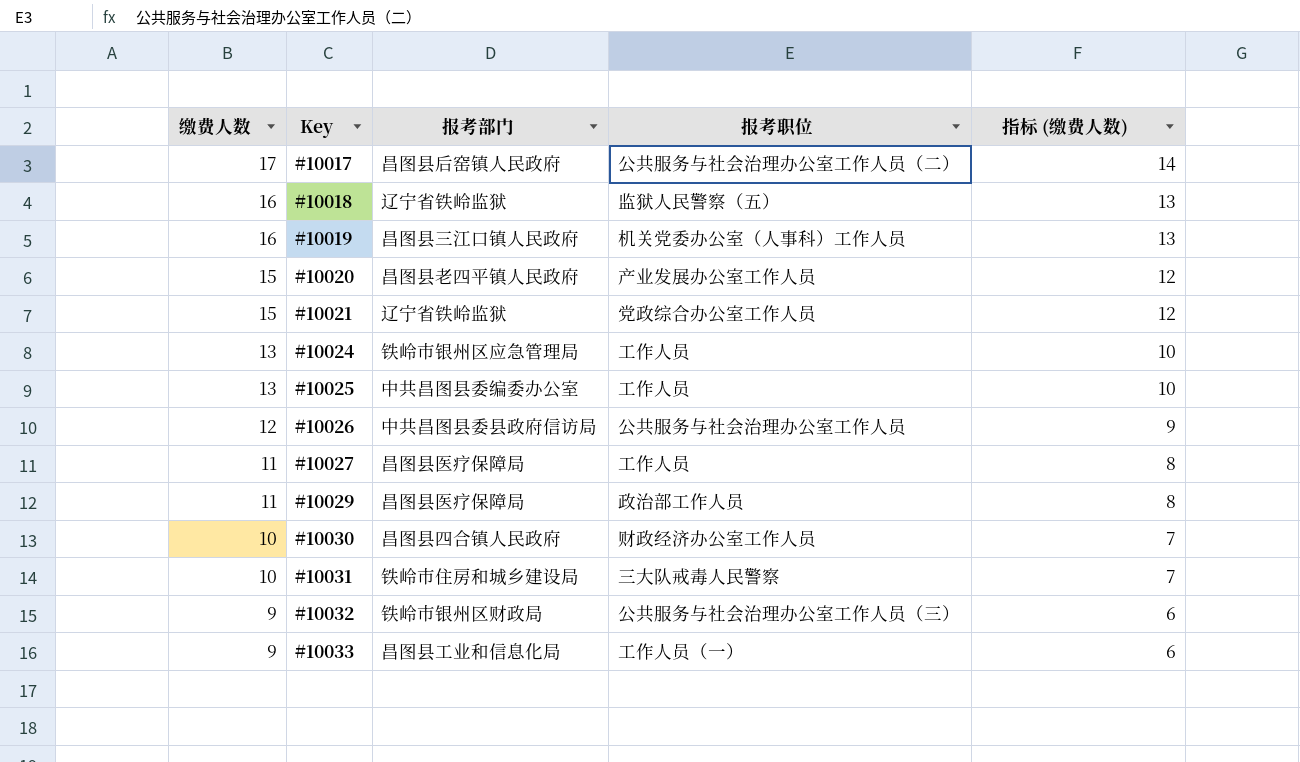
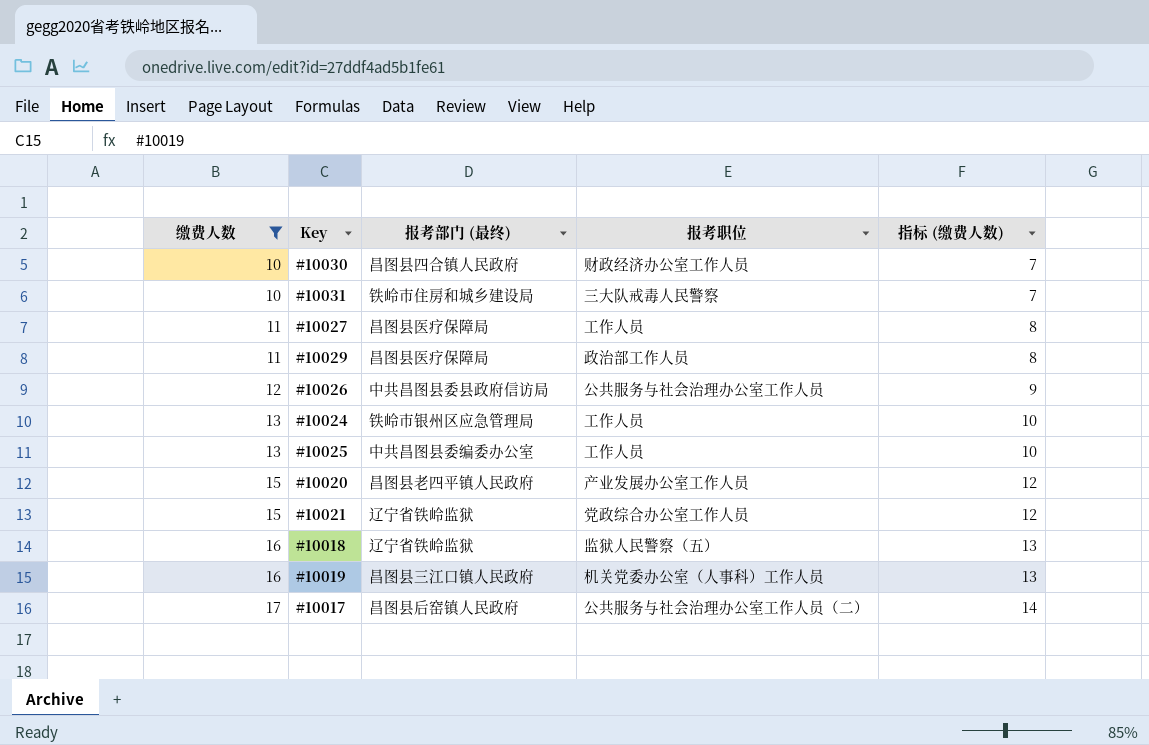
filter: none -> 缴费人数 != 9
row order: 缴费人数 descending -> 缴费人数 ascending
column name: 报考部门 -> 报考部门 (最终)

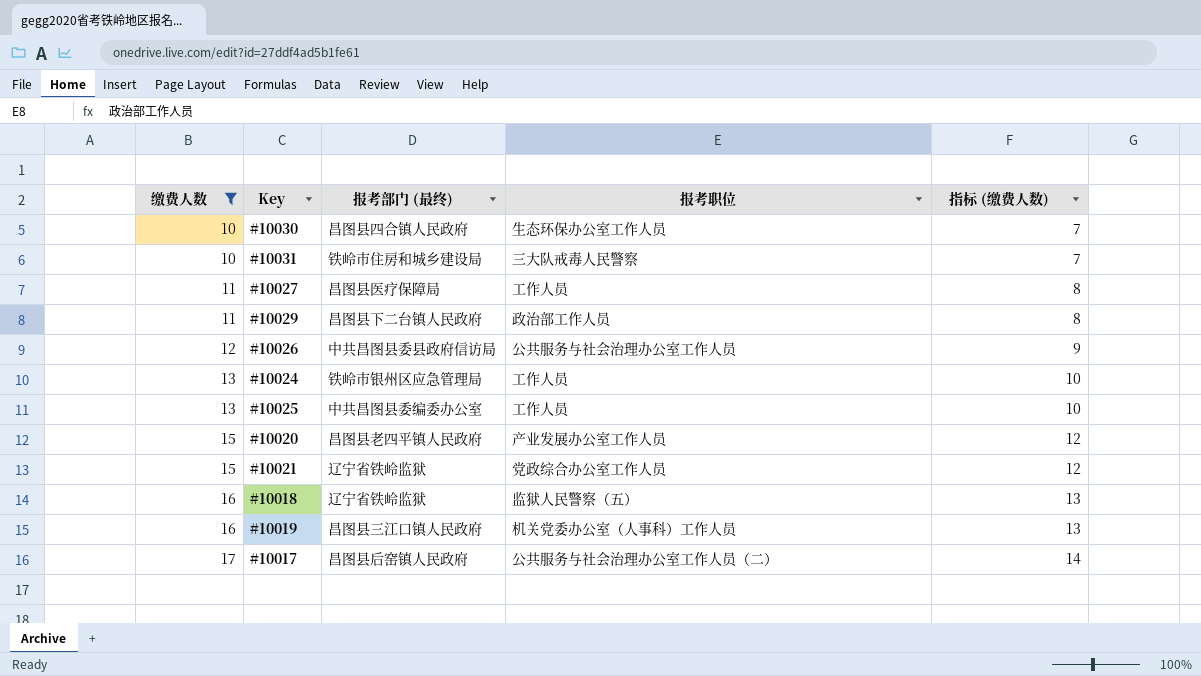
#10030 | 报考职位: 财政经济办公室工作人员 -> 生态环保办公室工作人员
#10029 | 报考部门 (最终): 昌图县医疗保障局 -> 昌图县下二台镇人民政府

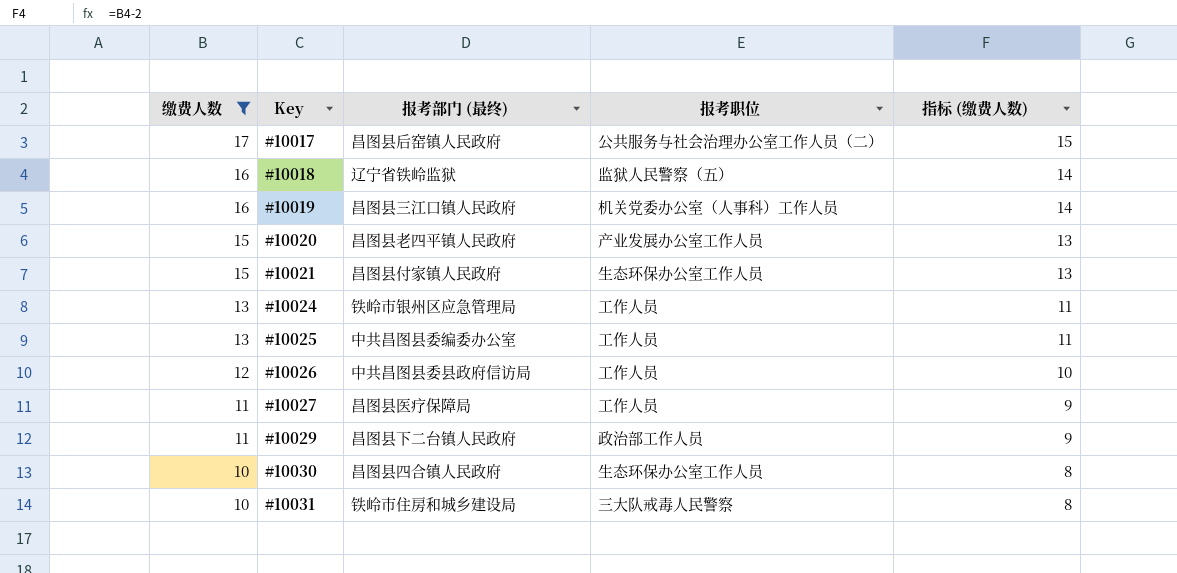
row order: 缴费人数 ascending -> 缴费人数 descending
column 指标 (缴费人数) | formula: [缴费人数] - 3 -> [缴费人数] - 2
#10021 | 报考部门 (最终): 辽宁省铁岭监狱 -> 昌图县付家镇人民政府
#10021 | 报考职位: 党政综合办公室工作人员 -> 生态环保办公室工作人员
#10026 | 报考职位: 公共服务与社会治理办公室工作人员 -> 工作人员

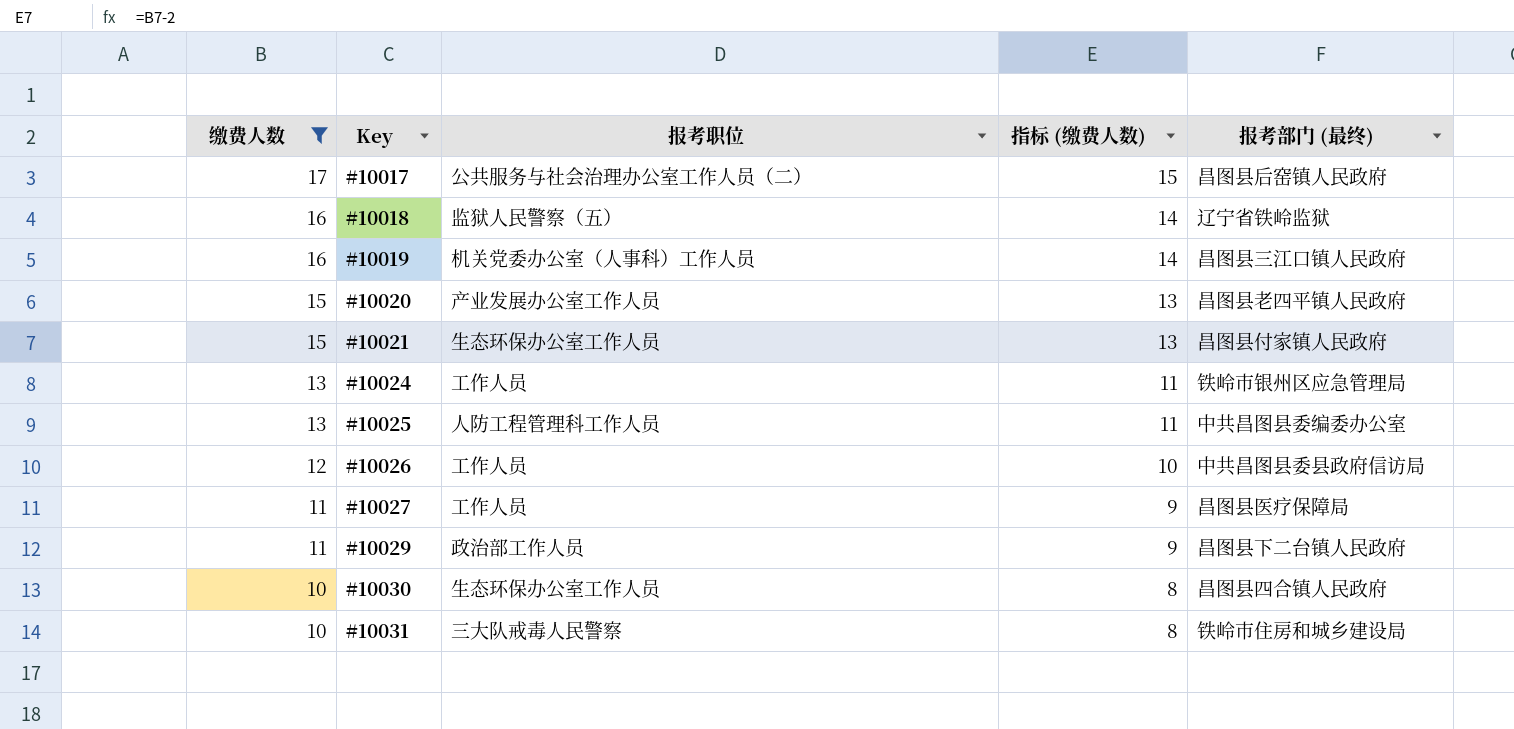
column 报考部门 (最终) | position: 3 -> 5
#10025 | 报考职位: 工作人员 -> 人防工程管理科工作人员

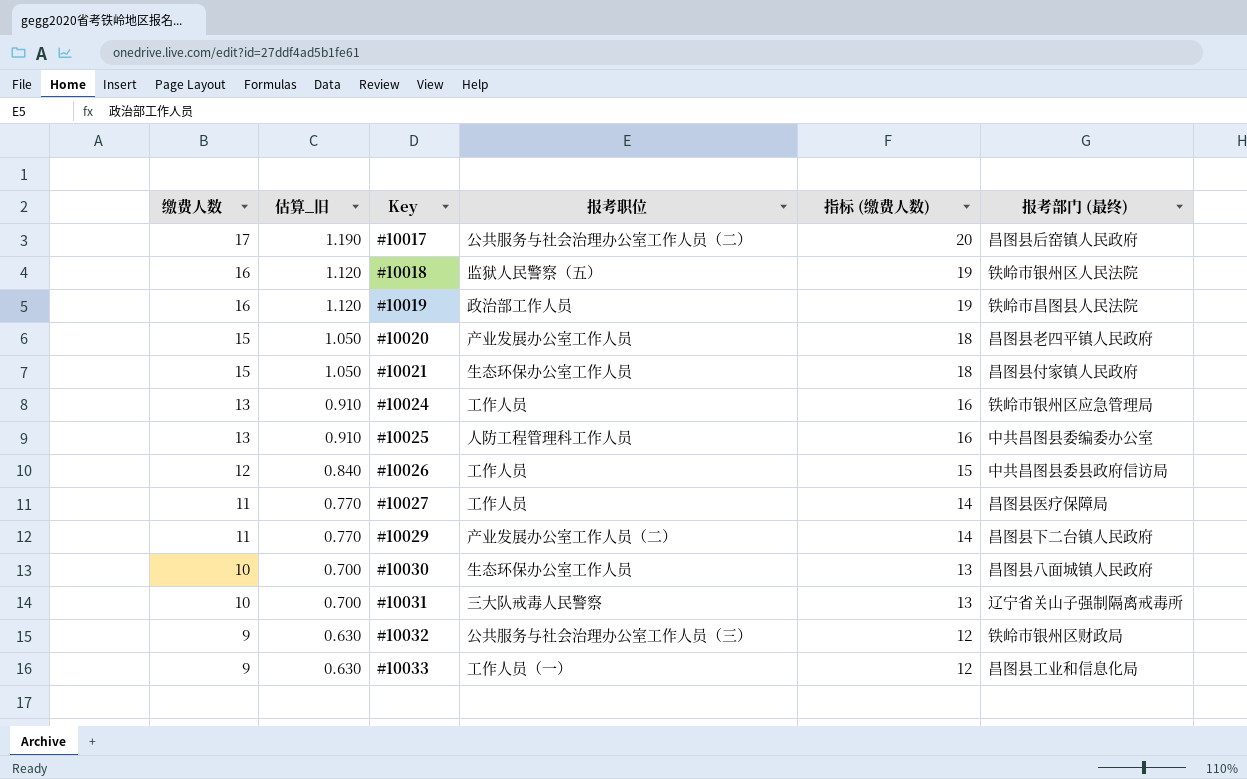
filter: 缴费人数 != 9 -> none
column 估算_旧 | formula: none -> [缴费人数] * 0.07
column 指标 (缴费人数) | formula: [缴费人数] - 2 -> [缴费人数] + 3
#10018 | 报考部门 (最终): 辽宁省铁岭监狱 -> 铁岭市银州区人民法院
#10019 | 报考职位: 机关党委办公室（人事科）工作人员 -> 政治部工作人员
#10019 | 报考部门 (最终): 昌图县三江口镇人民政府 -> 铁岭市昌图县人民法院
#10029 | 报考职位: 政治部工作人员 -> 产业发展办公室工作人员（二）
#10030 | 报考部门 (最终): 昌图县四合镇人民政府 -> 昌图县八面城镇人民政府
#10031 | 报考部门 (最终): 铁岭市住房和城乡建设局 -> 辽宁省关山子强制隔离戒毒所

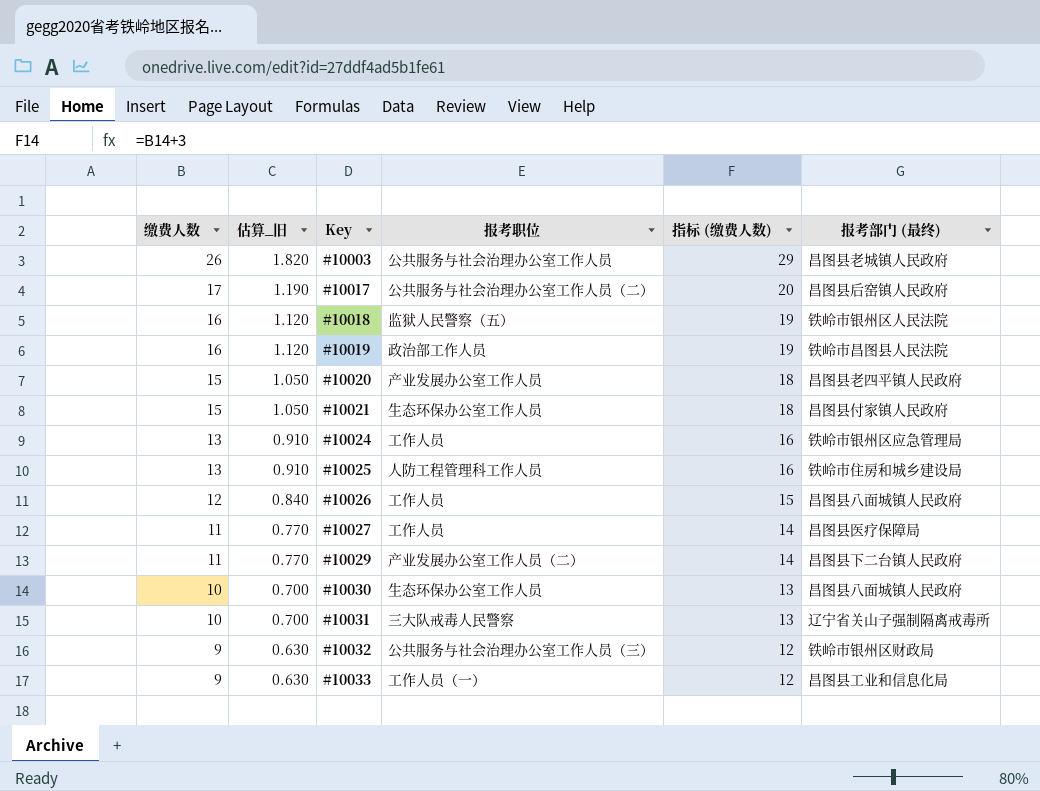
row #10003: none -> 26 | 1.820 | 公共服务与社会治理办公室工作人员 | 29 | 昌图县老城镇人民政府
#10025 | 报考部门 (最终): 中共昌图县委编委办公室 -> 铁岭市住房和城乡建设局
#10026 | 报考部门 (最终): 中共昌图县委县政府信访局 -> 昌图县八面城镇人民政府

